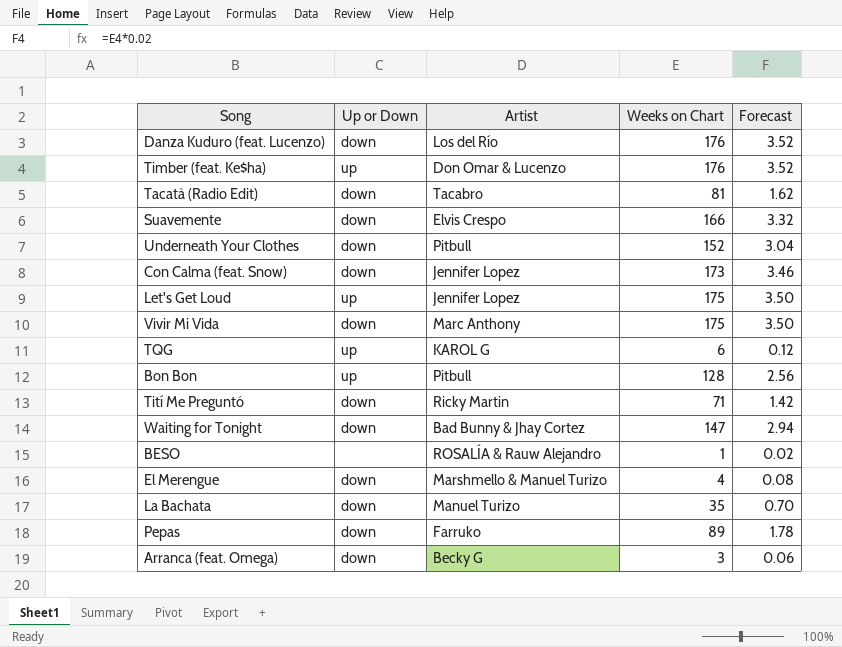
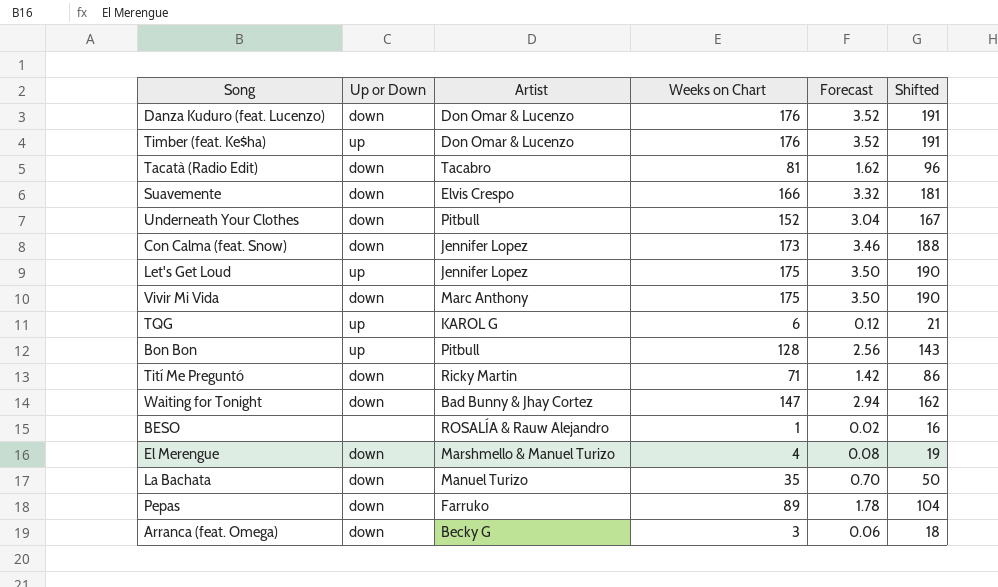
column Shifted | formula: none -> [Weeks on Chart] + 15
Danza Kuduro (feat. Lucenzo) | Artist: Los del Río -> Don Omar & Lucenzo

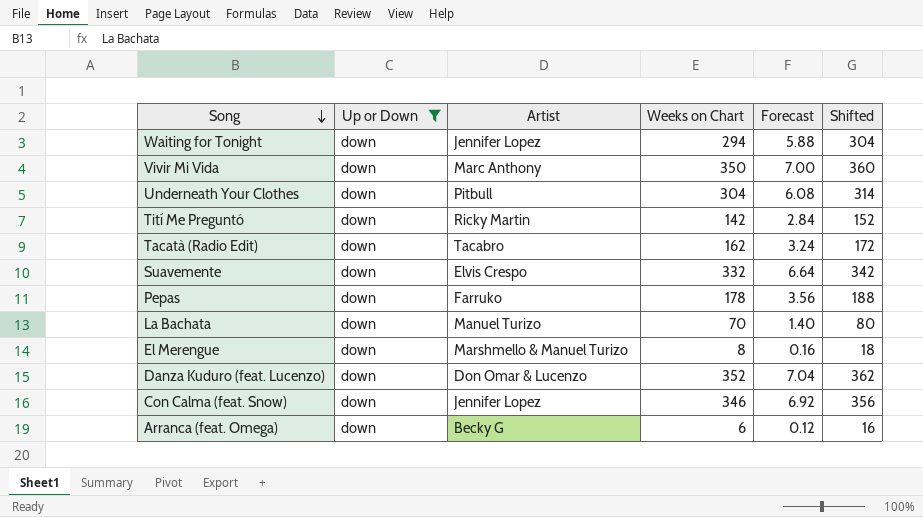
filter: none -> Up or Down = down
row order: none -> Song descending
column Shifted | formula: [Weeks on Chart] + 15 -> [Weeks on Chart] + 10
Waiting for Tonight | Artist: Bad Bunny & Jhay Cortez -> Jennifer Lopez
Waiting for Tonight | Weeks on Chart: 147 -> 294
Waiting for Tonight | Forecast: 2.94 -> 5.88
Vivir Mi Vida | Weeks on Chart: 175 -> 350
Vivir Mi Vida | Forecast: 3.50 -> 7.00
Underneath Your Clothes | Weeks on Chart: 152 -> 304
Underneath Your Clothes | Forecast: 3.04 -> 6.08
Tití Me Preguntó | Weeks on Chart: 71 -> 142
Tití Me Preguntó | Forecast: 1.42 -> 2.84
Tacatà (Radio Edit) | Weeks on Chart: 81 -> 162
Tacatà (Radio Edit) | Forecast: 1.62 -> 3.24
Suavemente | Weeks on Chart: 166 -> 332
Suavemente | Forecast: 3.32 -> 6.64
Pepas | Weeks on Chart: 89 -> 178
Pepas | Forecast: 1.78 -> 3.56
La Bachata | Weeks on Chart: 35 -> 70
La Bachata | Forecast: 0.70 -> 1.40
El Merengue | Weeks on Chart: 4 -> 8
El Merengue | Forecast: 0.08 -> 0.16
Danza Kuduro (feat. Lucenzo) | Weeks on Chart: 176 -> 352
Danza Kuduro (feat. Lucenzo) | Forecast: 3.52 -> 7.04
Con Calma (feat. Snow) | Weeks on Chart: 173 -> 346
Con Calma (feat. Snow) | Forecast: 3.46 -> 6.92
Arranca (feat. Omega) | Weeks on Chart: 3 -> 6
Arranca (feat. Omega) | Forecast: 0.06 -> 0.12

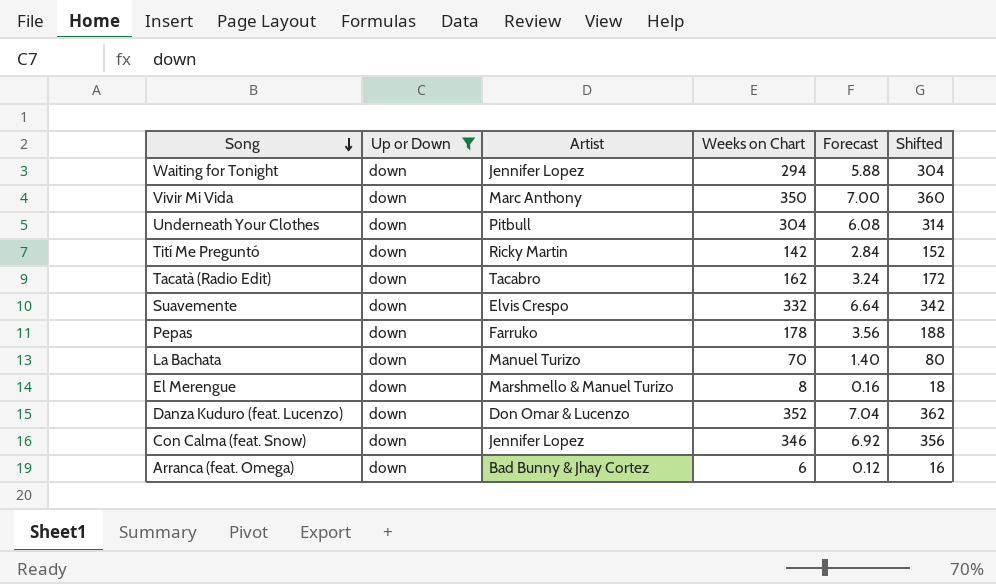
Arranca (feat. Omega) | Artist: Becky G -> Bad Bunny & Jhay Cortez

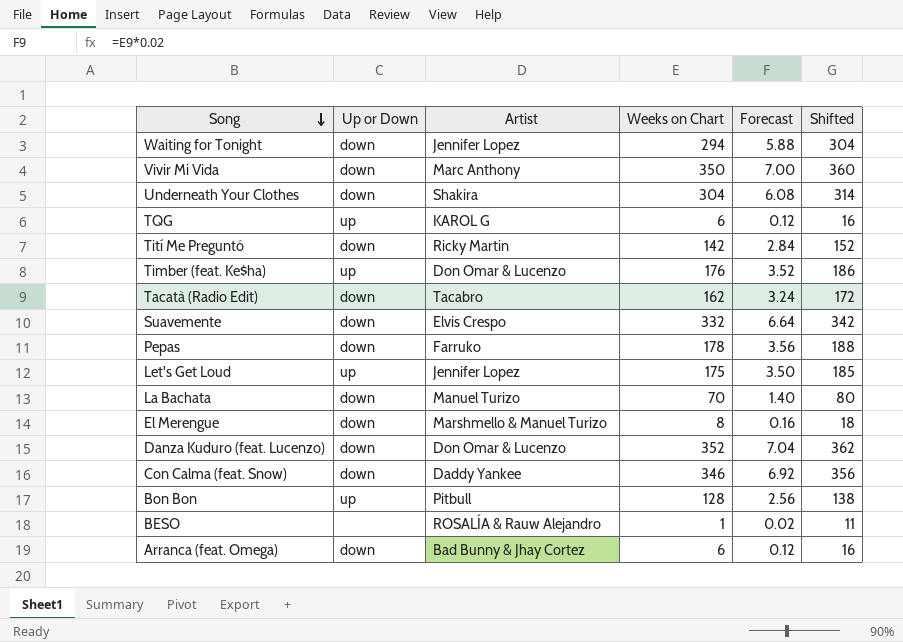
filter: Up or Down = down -> none
Underneath Your Clothes | Artist: Pitbull -> Shakira
Con Calma (feat. Snow) | Artist: Jennifer Lopez -> Daddy Yankee

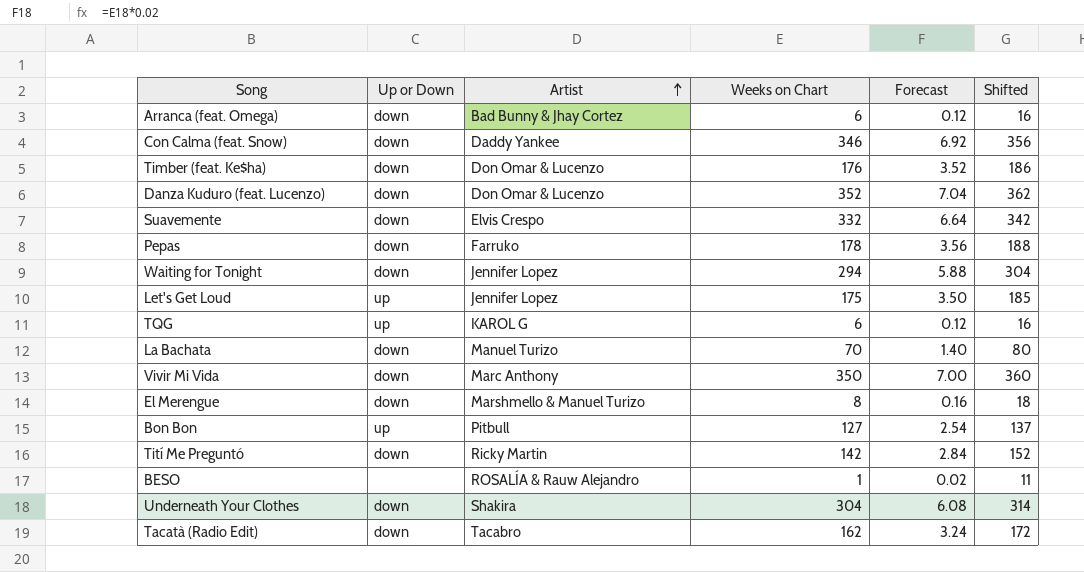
row order: Song descending -> Artist ascending
Timber (feat. Ke$ha) | Up or Down: up -> down
Bon Bon | Weeks on Chart: 128 -> 127
Bon Bon | Forecast: 2.56 -> 2.54
Bon Bon | Shifted: 138 -> 137

